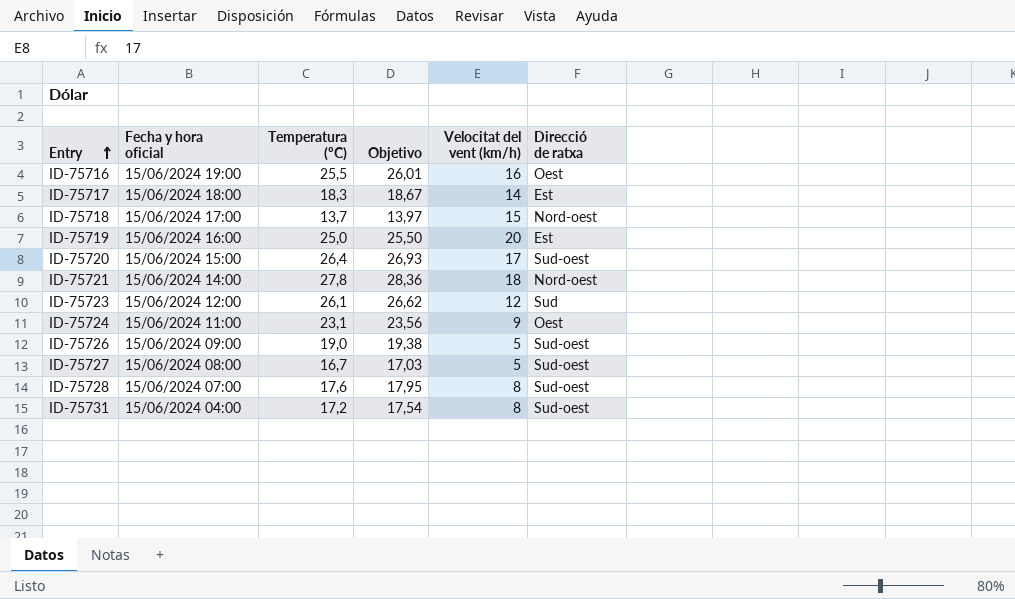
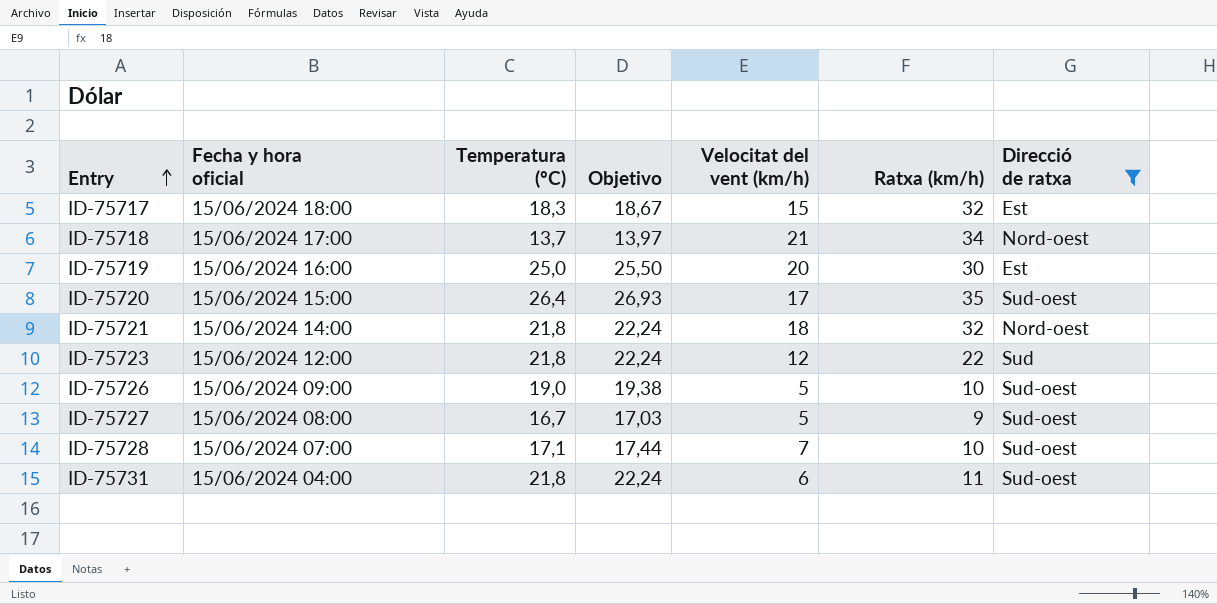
filter: none -> Direcció de ratxa != Oest
column Ratxa (km/h) | position: none -> 6
ID-75717 | Velocitat del vent (km/h): 14 -> 15
ID-75718 | Velocitat del vent (km/h): 15 -> 21
ID-75721 | Temperatura (ºC): 27,8 -> 21,8
ID-75721 | Objetivo: 28,36 -> 22,24
ID-75723 | Temperatura (ºC): 26,1 -> 21,8
ID-75723 | Objetivo: 26,62 -> 22,24
ID-75728 | Temperatura (ºC): 17,6 -> 17,1
ID-75728 | Objetivo: 17,95 -> 17,44
ID-75728 | Velocitat del vent (km/h): 8 -> 7
ID-75731 | Temperatura (ºC): 17,2 -> 21,8
ID-75731 | Objetivo: 17,54 -> 22,24
ID-75731 | Velocitat del vent (km/h): 8 -> 6

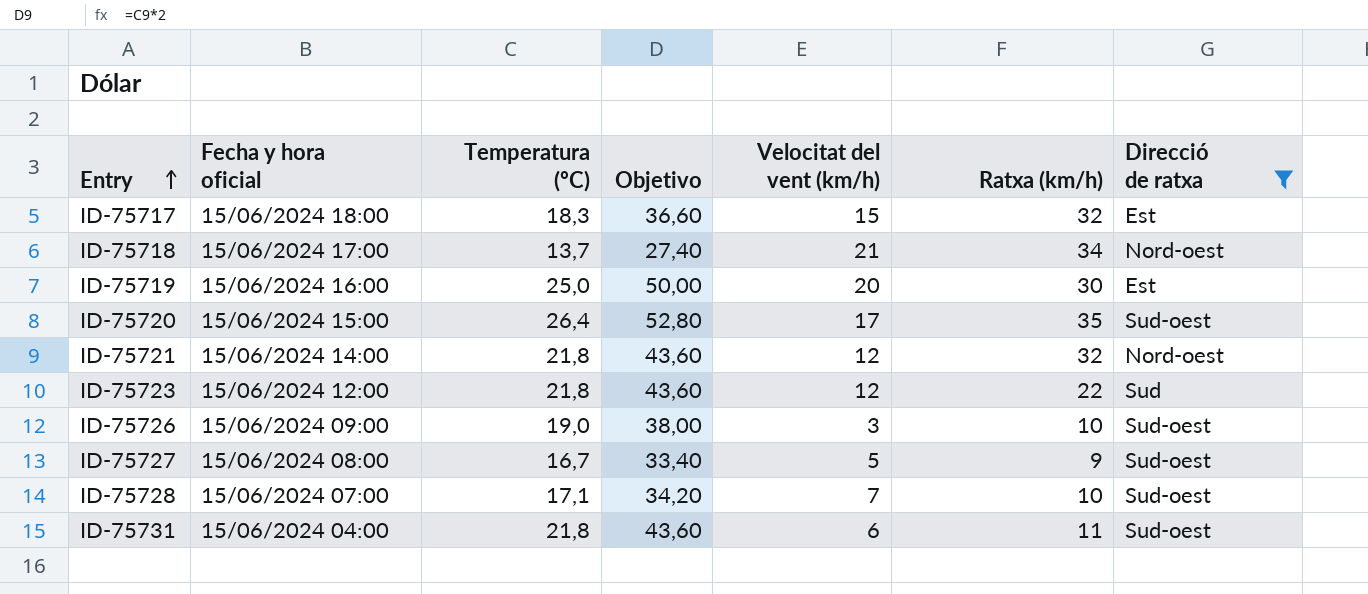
column Objetivo | formula: [Temperatura (ºC)] * 1,02 -> [Temperatura (ºC)] * 2
ID-75721 | Velocitat del vent (km/h): 18 -> 12
ID-75726 | Velocitat del vent (km/h): 5 -> 3

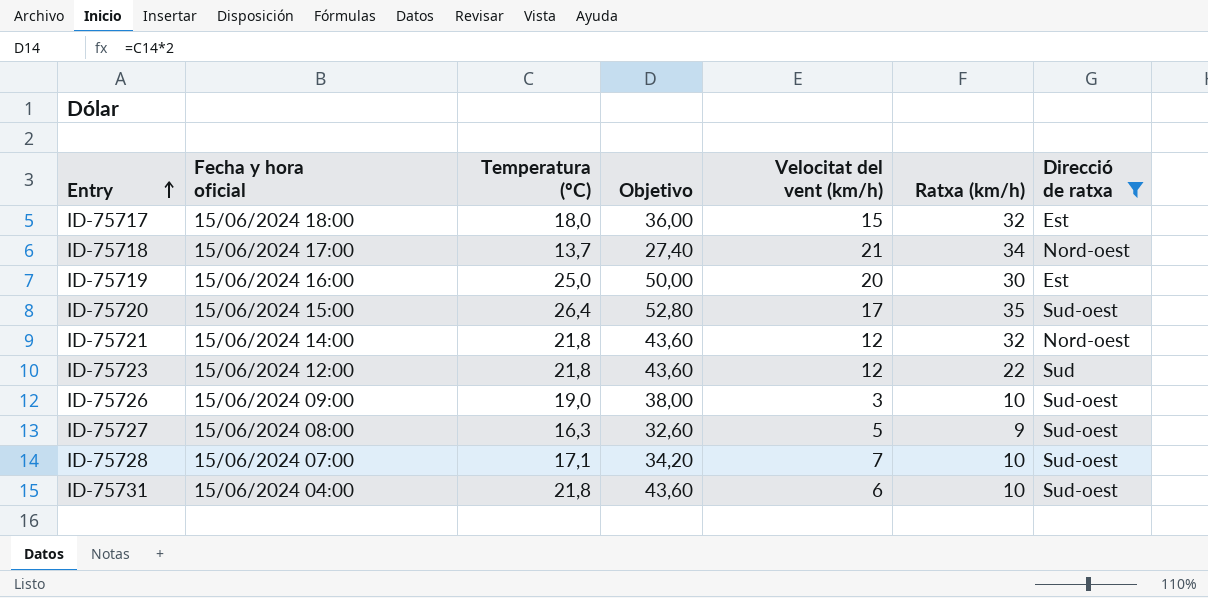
ID-75717 | Temperatura (ºC): 18,3 -> 18,0
ID-75717 | Objetivo: 36,60 -> 36,00
ID-75727 | Temperatura (ºC): 16,7 -> 16,3
ID-75727 | Objetivo: 33,40 -> 32,60
ID-75731 | Ratxa (km/h): 11 -> 10

